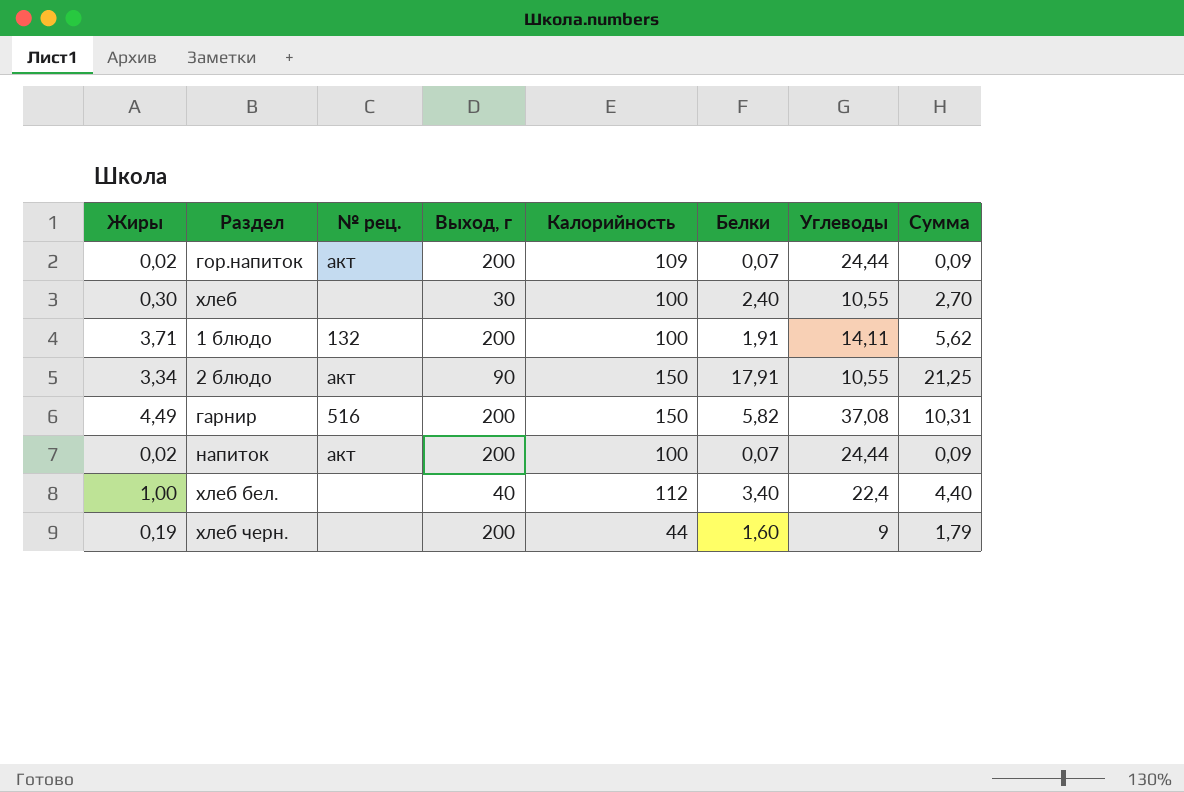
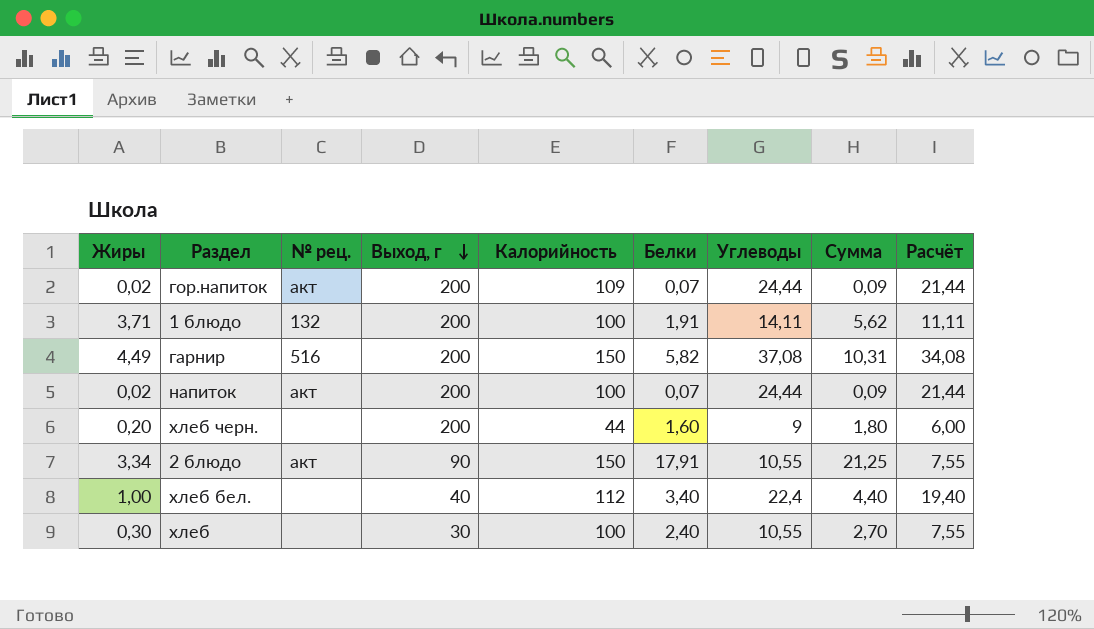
row order: none -> Выход, г descending
column Расчёт | formula: none -> [Углеводы] - 3
хлеб черн. | Жиры: 0,19 -> 0,20
хлеб черн. | Сумма: 1,79 -> 1,80

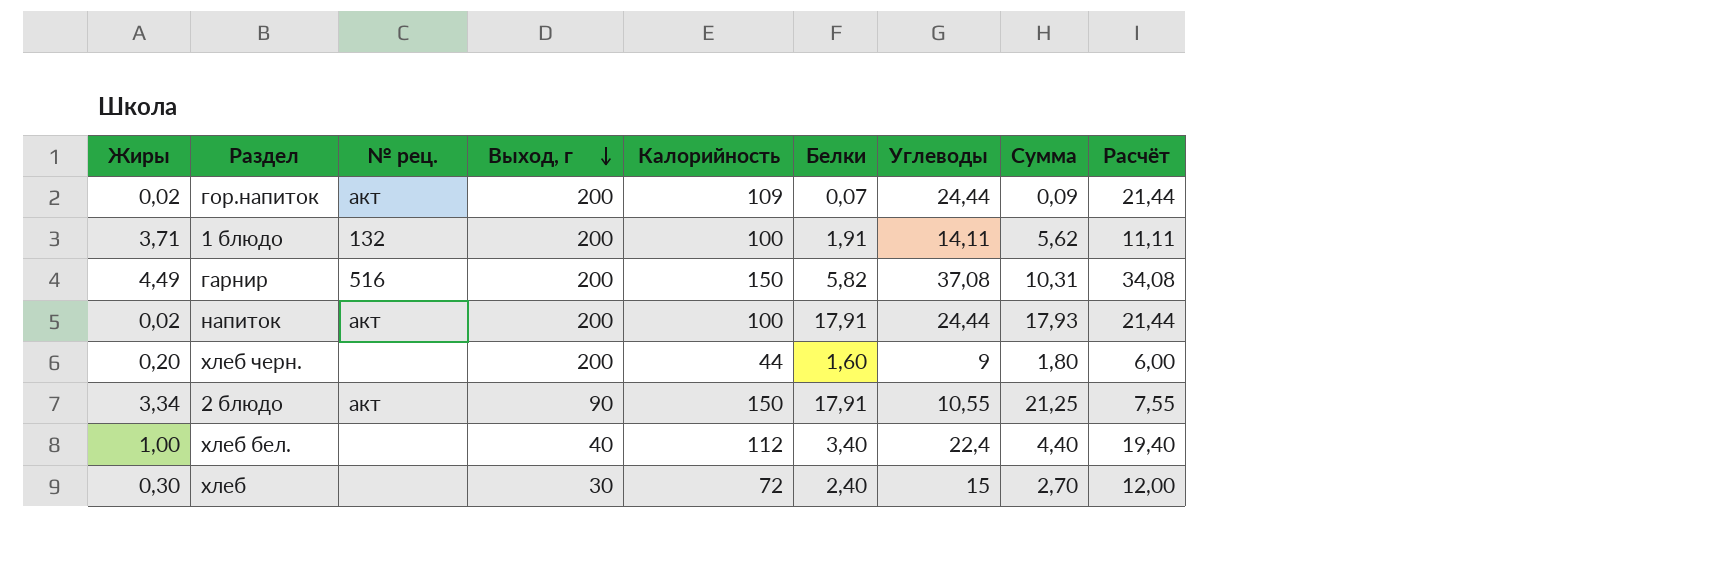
напиток | Белки: 0,07 -> 17,91
напиток | Сумма: 0,09 -> 17,93
хлеб | Калорийность: 100 -> 72
хлеб | Углеводы: 10,55 -> 15
хлеб | Расчёт: 7,55 -> 12,00

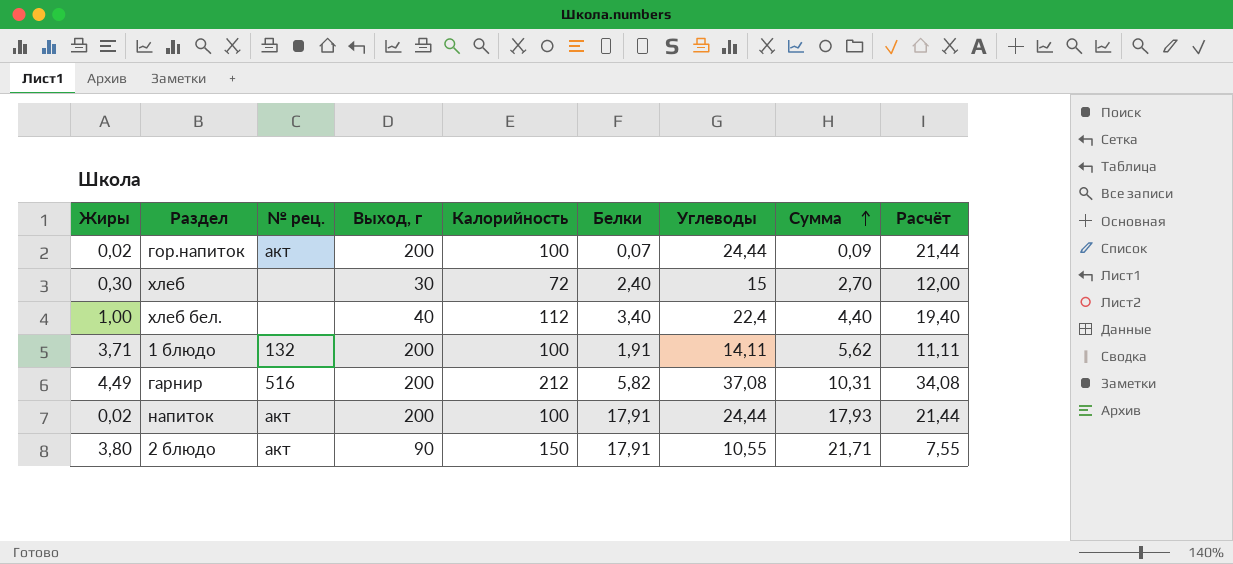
row order: Выход, г descending -> Сумма ascending
row хлеб черн.: 0,20 | none | 200 | 44 | 1,60 | 9 | 1,80 | 6,00 -> none
гор.напиток | Калорийность: 109 -> 100
гарнир | Калорийность: 150 -> 212
2 блюдо | Жиры: 3,34 -> 3,80
2 блюдо | Сумма: 21,25 -> 21,71

